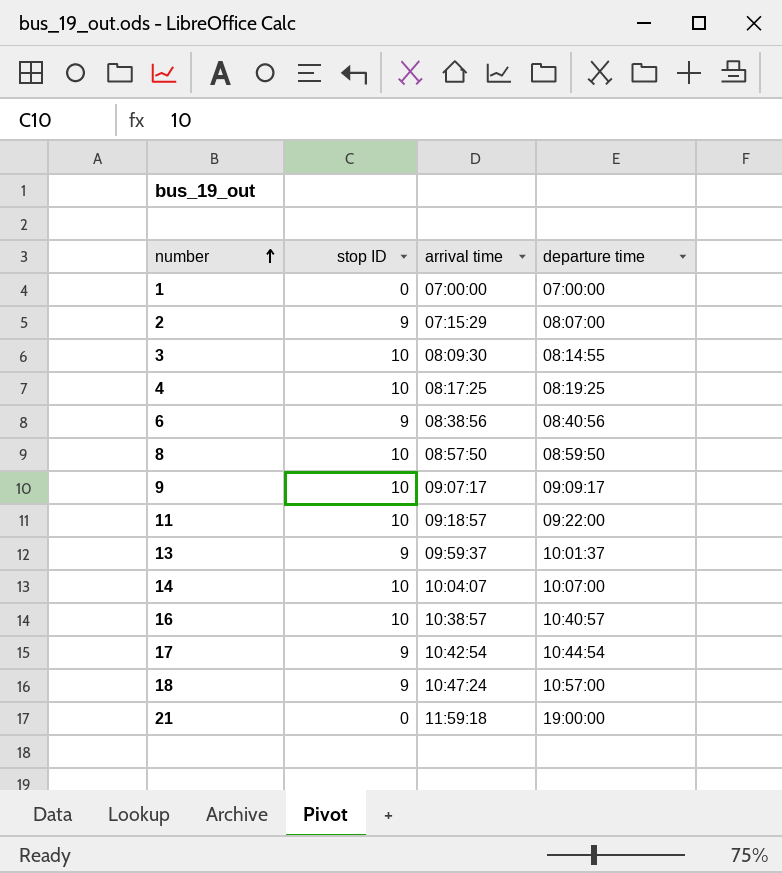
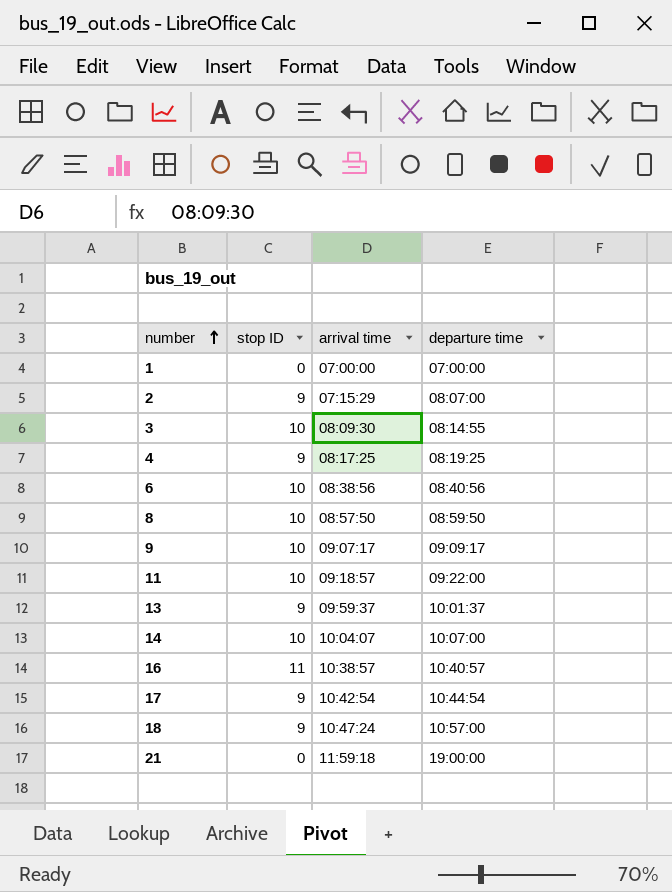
4 | stop ID: 10 -> 9
6 | stop ID: 9 -> 10
16 | stop ID: 10 -> 11

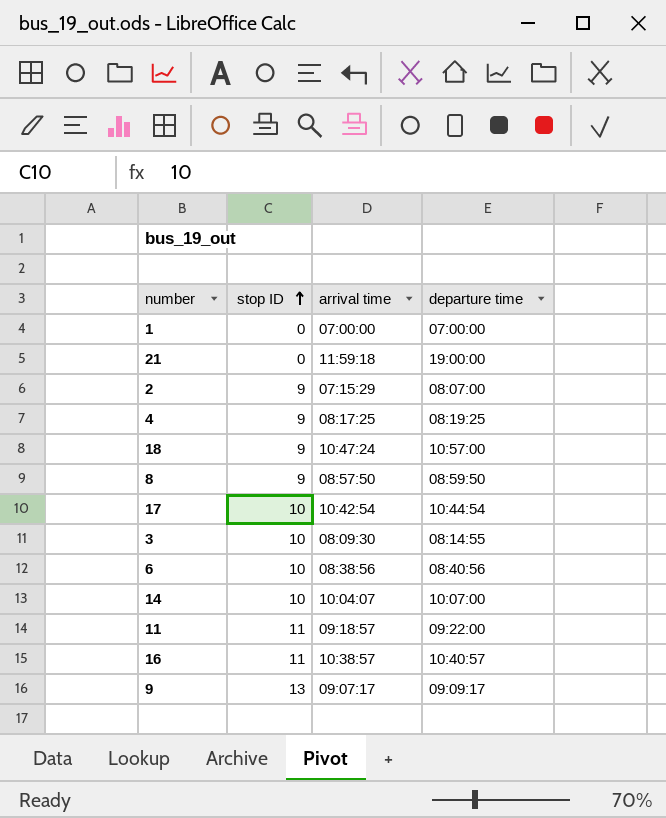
row order: number ascending -> stop ID ascending
row 13: 9 | 09:59:37 | 10:01:37 -> none
8 | stop ID: 10 -> 9
17 | stop ID: 9 -> 10
11 | stop ID: 10 -> 11
9 | stop ID: 10 -> 13

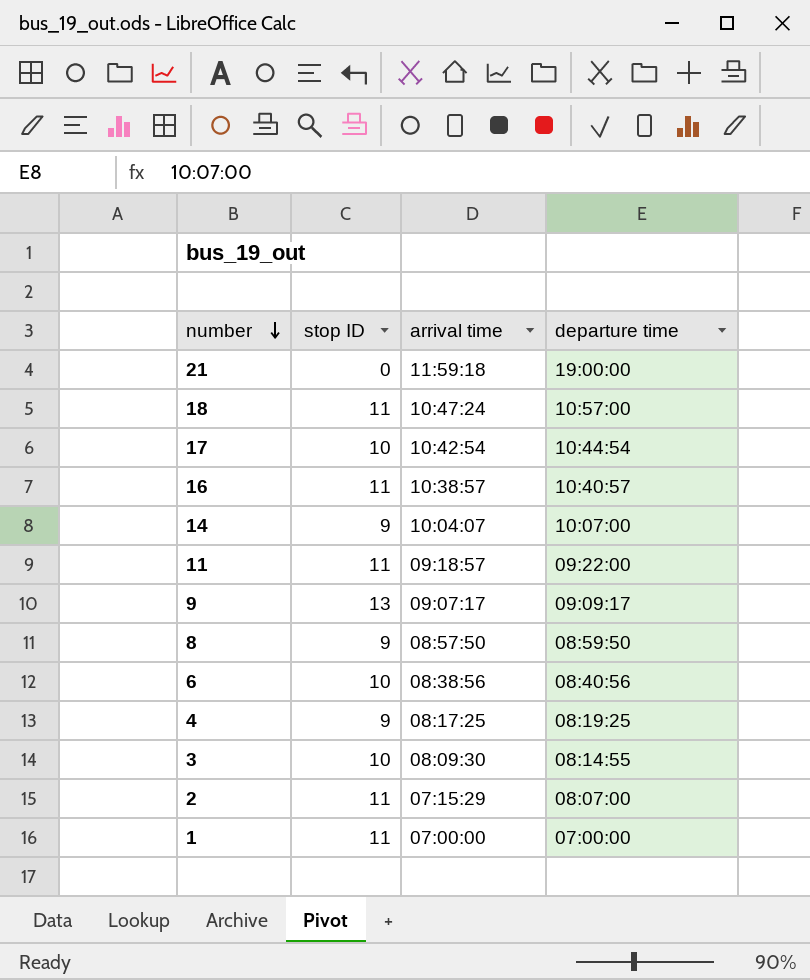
row order: stop ID ascending -> number descending
18 | stop ID: 9 -> 11
14 | stop ID: 10 -> 9
2 | stop ID: 9 -> 11
1 | stop ID: 0 -> 11

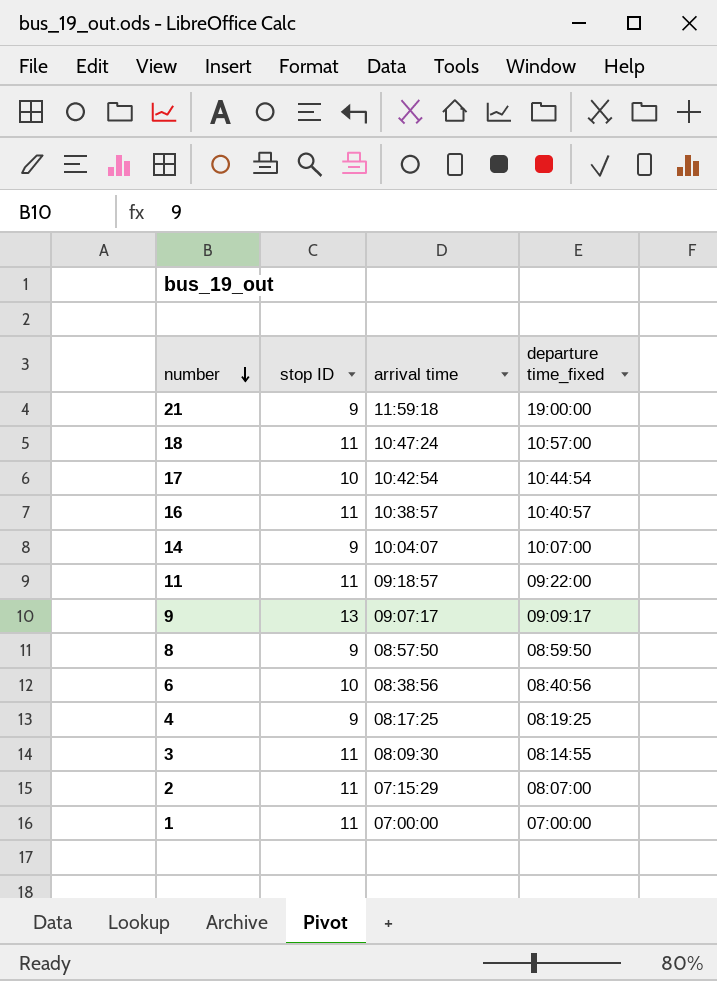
column name: departure time -> departure time_fixed
21 | stop ID: 0 -> 9
3 | stop ID: 10 -> 11

